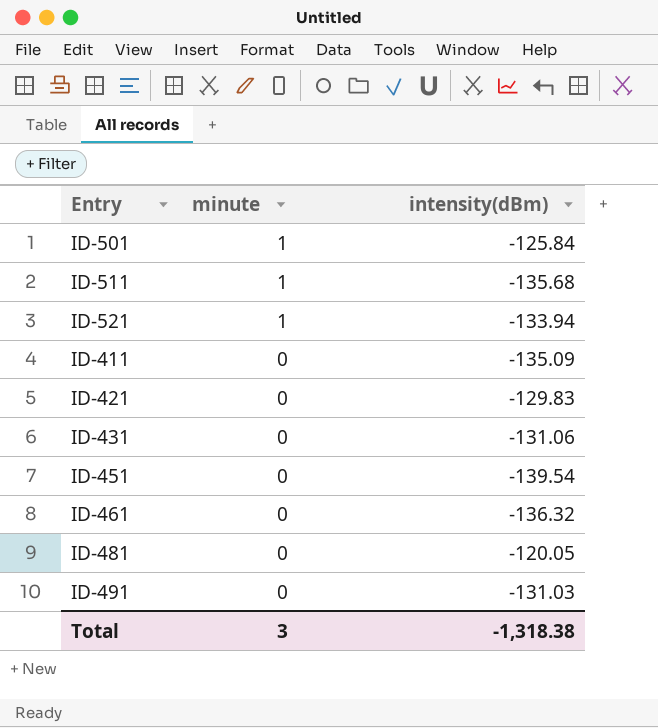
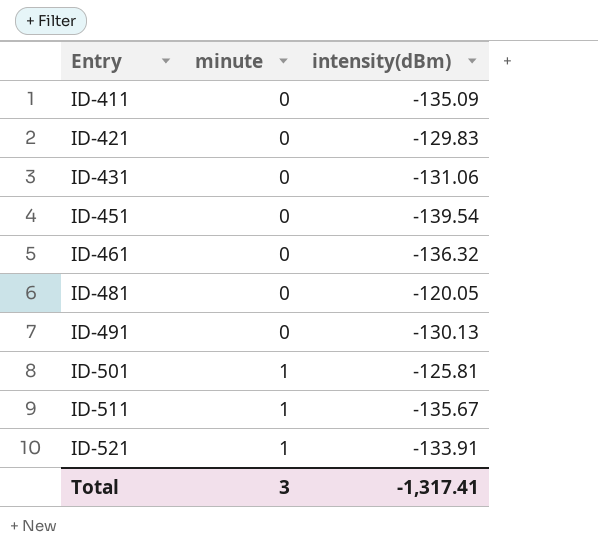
row order: minute descending -> Entry ascending
ID-491 | intensity(dBm): -131.03 -> -130.13
ID-501 | intensity(dBm): -125.84 -> -125.81
ID-511 | intensity(dBm): -135.68 -> -135.67
ID-521 | intensity(dBm): -133.94 -> -133.91
Total | intensity(dBm): -1,318.38 -> -1,317.41

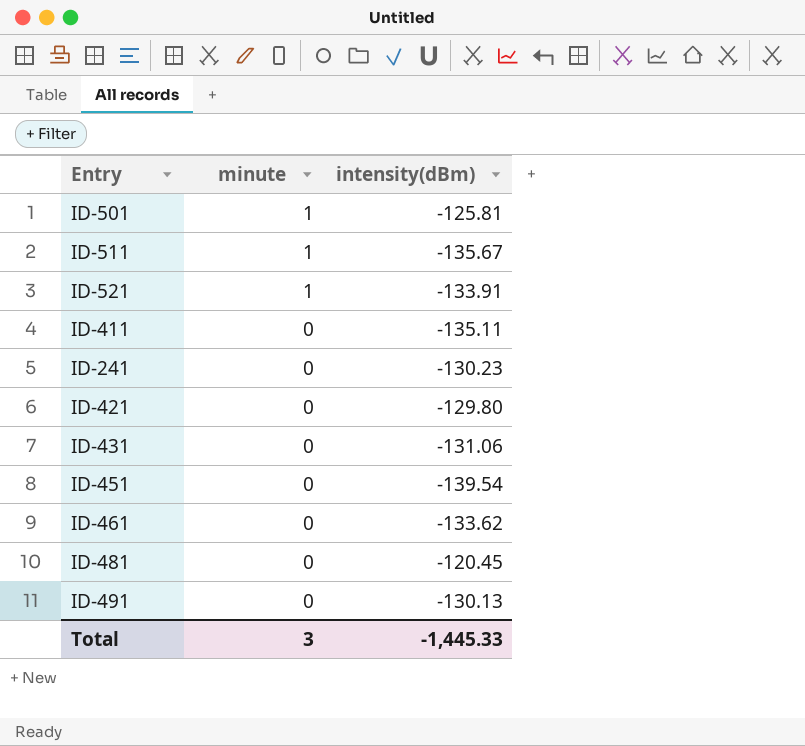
row order: Entry ascending -> minute descending
ID-411 | intensity(dBm): -135.09 -> -135.11
row ID-241: none -> 0 | -130.23
ID-421 | intensity(dBm): -129.83 -> -129.80
ID-461 | intensity(dBm): -136.32 -> -133.62
ID-481 | intensity(dBm): -120.05 -> -120.45
Total | intensity(dBm): -1,317.41 -> -1,445.33

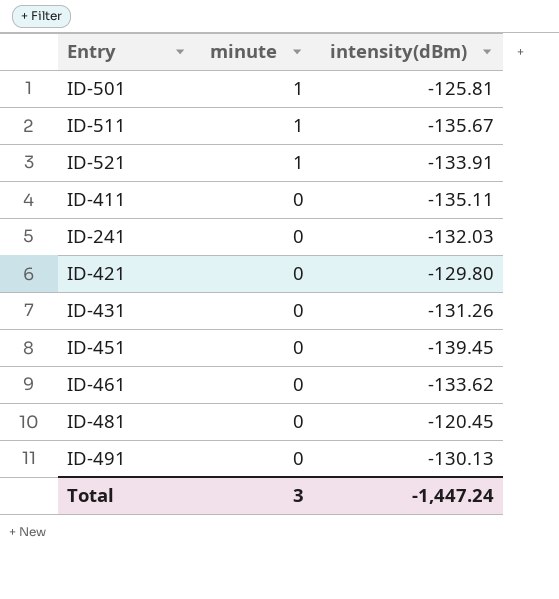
ID-241 | intensity(dBm): -130.23 -> -132.03
ID-431 | intensity(dBm): -131.06 -> -131.26
ID-451 | intensity(dBm): -139.54 -> -139.45
Total | intensity(dBm): -1,445.33 -> -1,447.24

